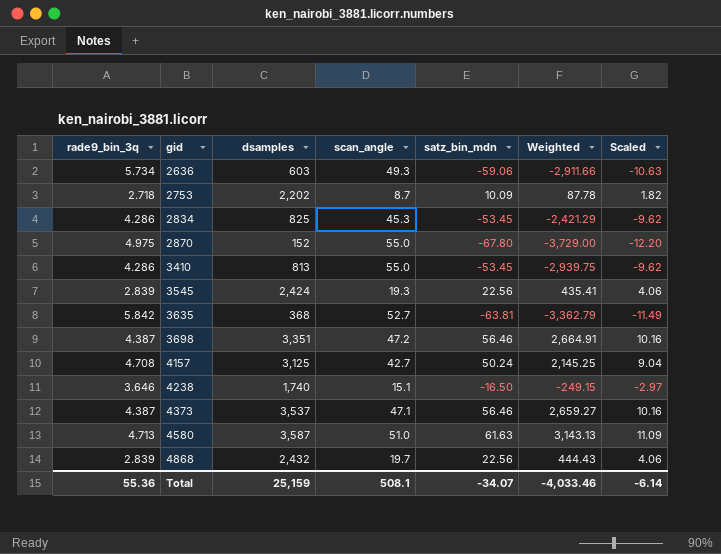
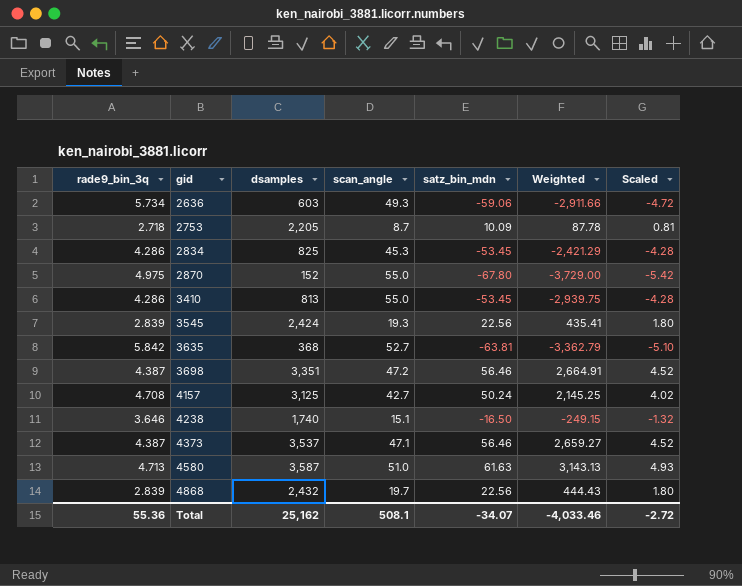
column Scaled | formula: [satz_bin_mdn] * 0.18 -> [satz_bin_mdn] * 0.08
2753 | dsamples: 2,202 -> 2,205
Total | dsamples: 25,159 -> 25,162
Total | Scaled: -6.14 -> -2.72

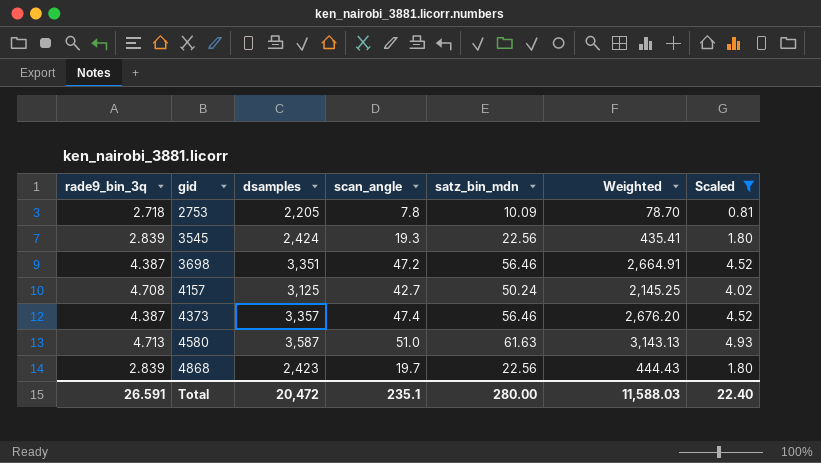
filter: none -> Scaled >= 0.81
2753 | scan_angle: 8.7 -> 7.8
2753 | Weighted: 87.78 -> 78.70
4373 | dsamples: 3,537 -> 3,357
4373 | scan_angle: 47.1 -> 47.4
4373 | Weighted: 2,659.27 -> 2,676.20
4868 | dsamples: 2,432 -> 2,423
Total | rade9_bin_3q: 55.36 -> 26.591
Total | dsamples: 25,162 -> 20,472
Total | scan_angle: 508.1 -> 235.1
Total | satz_bin_mdn: -34.07 -> 280.00
Total | Weighted: -4,033.46 -> 11,588.03
Total | Scaled: -2.72 -> 22.40

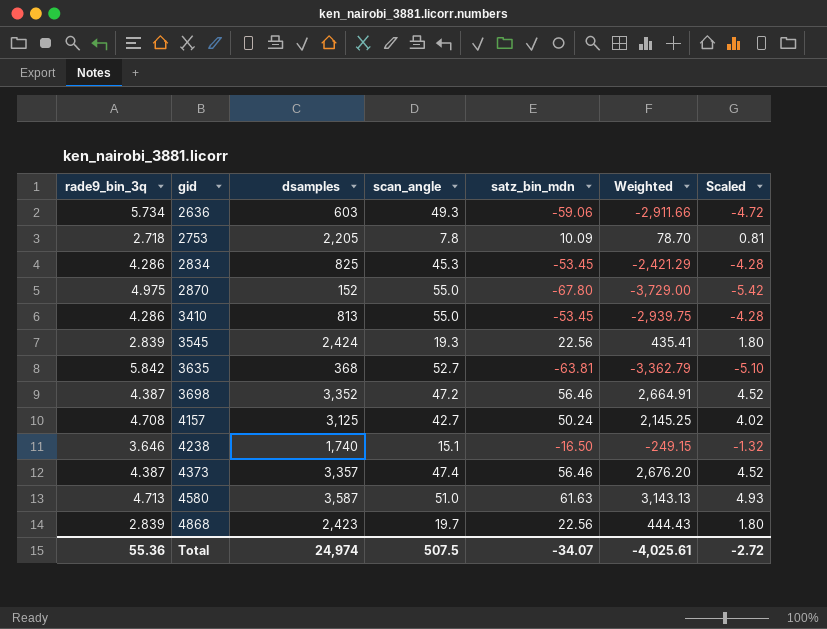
filter: Scaled >= 0.81 -> none
3698 | dsamples: 3,351 -> 3,352
Total | rade9_bin_3q: 26.591 -> 55.36
Total | dsamples: 20,472 -> 24,974
Total | scan_angle: 235.1 -> 507.5
Total | satz_bin_mdn: 280.00 -> -34.07
Total | Weighted: 11,588.03 -> -4,025.61
Total | Scaled: 22.40 -> -2.72

